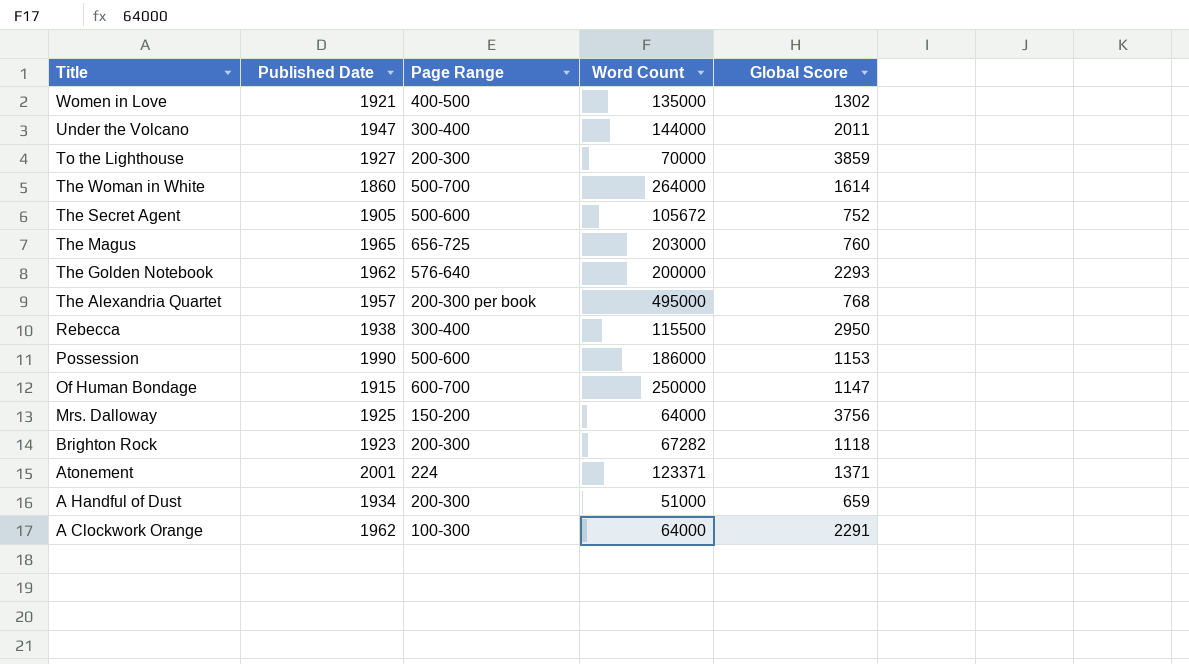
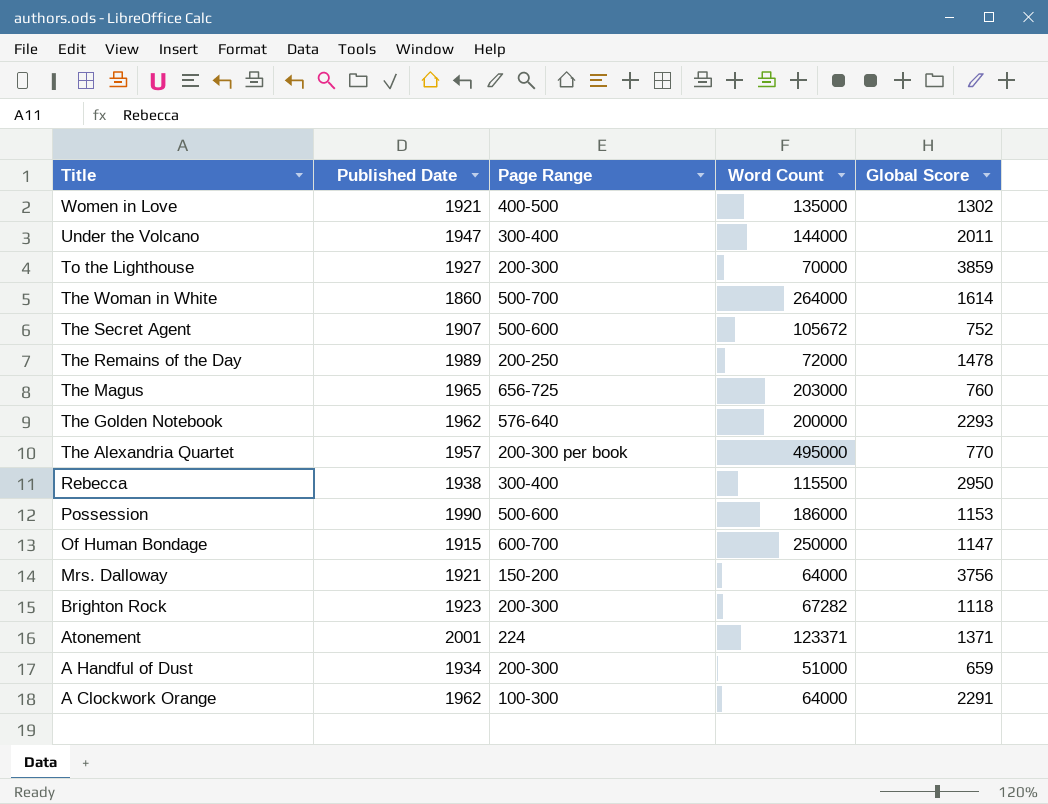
The Secret Agent | Published Date: 1905 -> 1907
row The Remains of the Day: none -> 1989 | 200-250 | 72000 | 1478
The Alexandria Quartet | Global Score: 768 -> 770
Mrs. Dalloway | Published Date: 1925 -> 1921

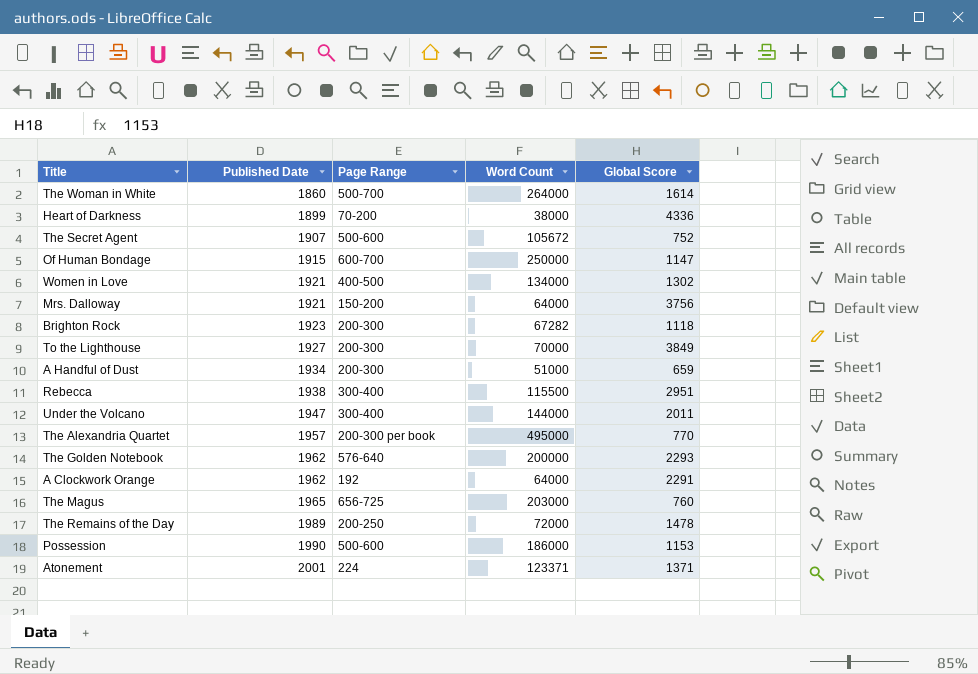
row order: Title descending -> Published Date ascending
row Heart of Darkness: none -> 1899 | 70-200 | 38000 | 4336
Women in Love | Word Count: 135000 -> 134000
To the Lighthouse | Global Score: 3859 -> 3849
Rebecca | Global Score: 2950 -> 2951
A Clockwork Orange | Page Range: 100-300 -> 192

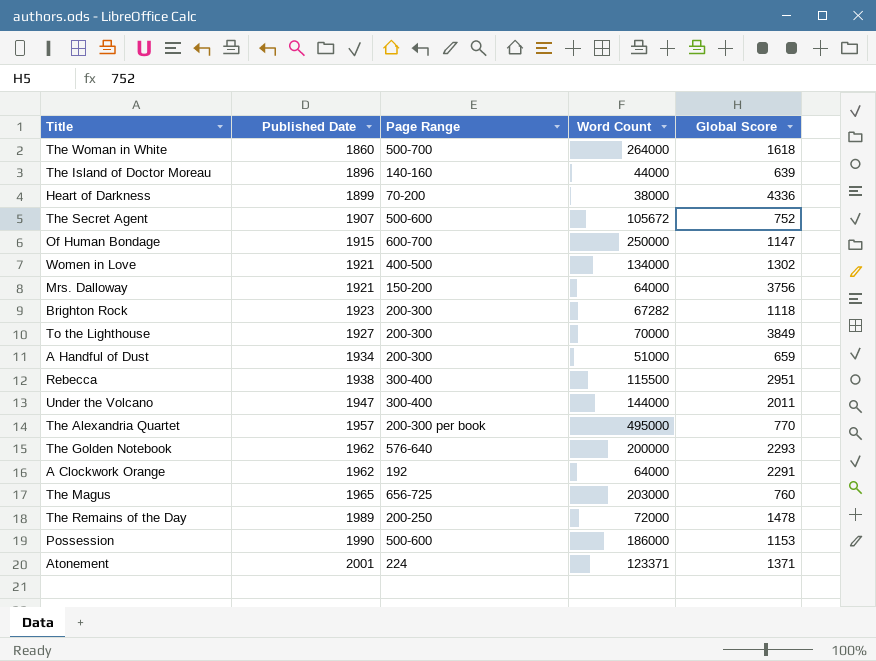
The Woman in White | Global Score: 1614 -> 1618
row The Island of Doctor Moreau: none -> 1896 | 140-160 | 44000 | 639

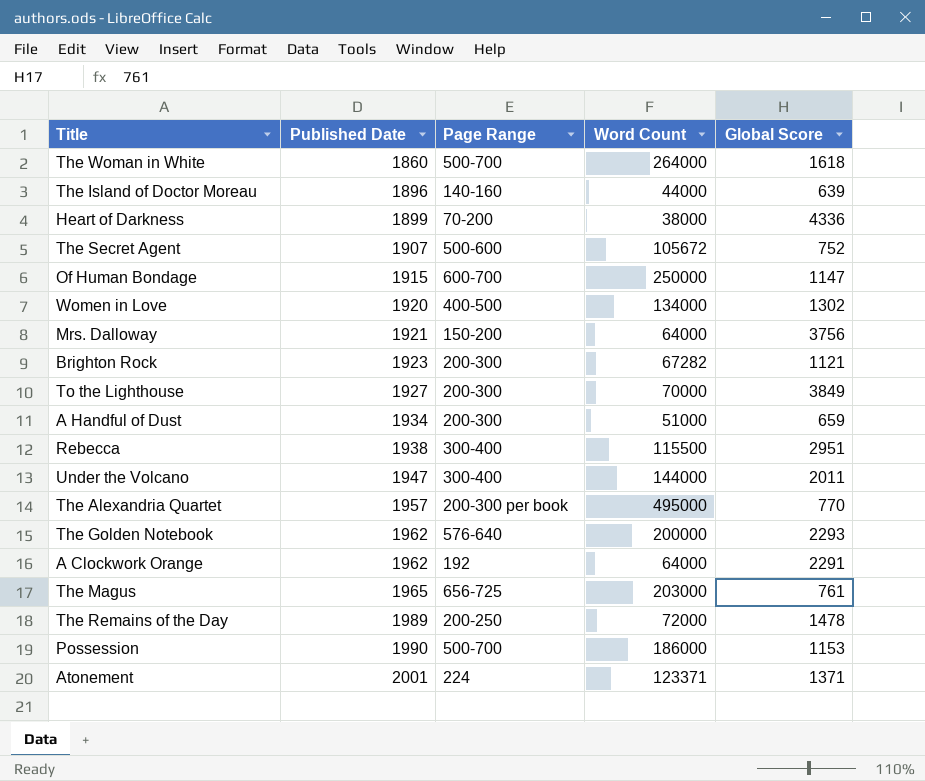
Women in Love | Published Date: 1921 -> 1920
Brighton Rock | Global Score: 1118 -> 1121
The Magus | Global Score: 760 -> 761
Possession | Page Range: 500-600 -> 500-700

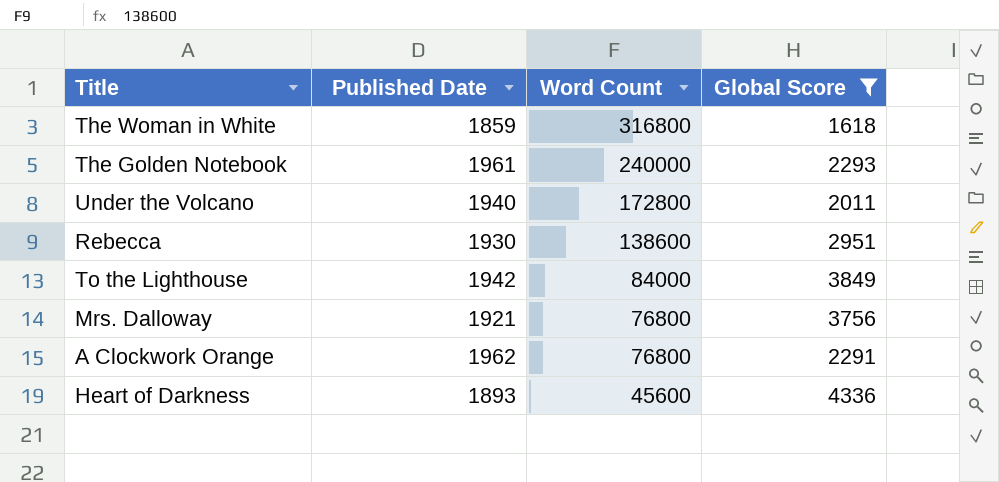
filter: none -> Global Score >= 1618
row order: Published Date ascending -> Word Count descending
column Page Range | position: 3 -> none
The Woman in White | Published Date: 1860 -> 1859
The Woman in White | Word Count: 264000 -> 316800
The Golden Notebook | Published Date: 1962 -> 1961
The Golden Notebook | Word Count: 200000 -> 240000
Under the Volcano | Published Date: 1947 -> 1940
Under the Volcano | Word Count: 144000 -> 172800
Rebecca | Published Date: 1938 -> 1930
Rebecca | Word Count: 115500 -> 138600
To the Lighthouse | Published Date: 1927 -> 1942
To the Lighthouse | Word Count: 70000 -> 84000
Mrs. Dalloway | Word Count: 64000 -> 76800
A Clockwork Orange | Word Count: 64000 -> 76800
Heart of Darkness | Published Date: 1899 -> 1893
Heart of Darkness | Word Count: 38000 -> 45600

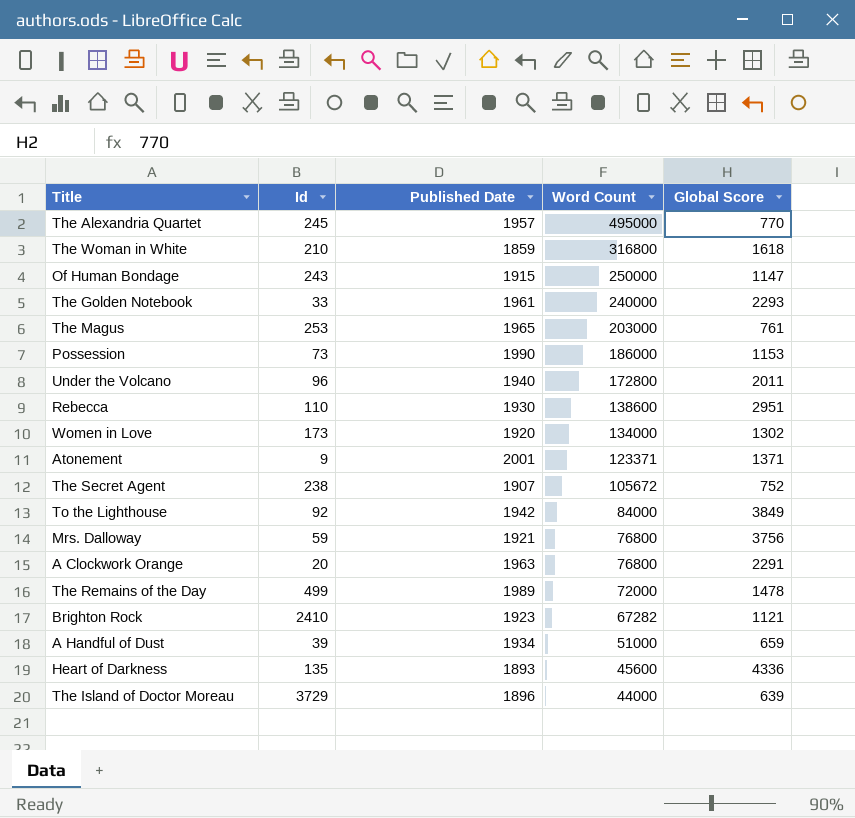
filter: Global Score >= 1618 -> none
column Id | position: none -> 2
A Clockwork Orange | Published Date: 1962 -> 1963

